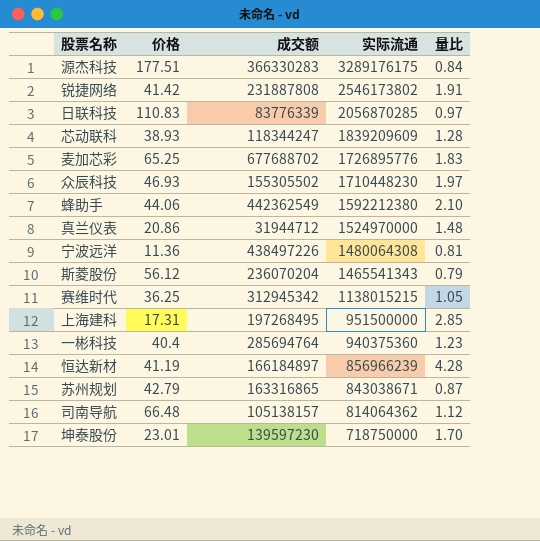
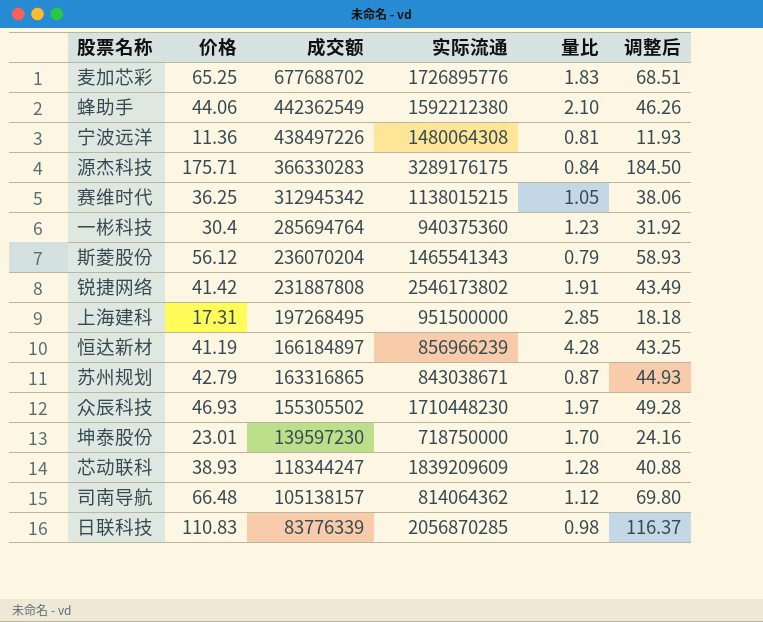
row order: 实际流通 descending -> 成交额 descending
column 调整后 | formula: none -> [价格] * 1.05
row 真兰仪表: 20.86 | 31944712 | 1524970000 | 1.48 -> none
源杰科技 | 价格: 177.51 -> 175.71
一彬科技 | 价格: 40.4 -> 30.4
日联科技 | 量比: 0.97 -> 0.98

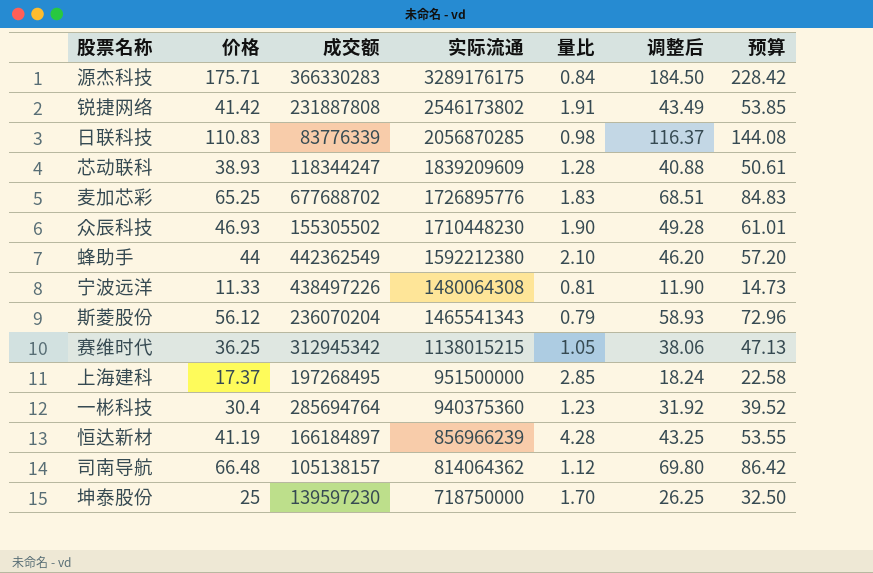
row order: 成交额 descending -> 实际流通 descending
column 预算 | formula: none -> [价格] * 1.3
row 苏州规划: 42.79 | 163316865 | 843038671 | 0.87 | 44.93 -> none
众辰科技 | 量比: 1.97 -> 1.90
蜂助手 | 价格: 44.06 -> 44
蜂助手 | 调整后: 46.26 -> 46.20
宁波远洋 | 价格: 11.36 -> 11.33
宁波远洋 | 调整后: 11.93 -> 11.90
上海建科 | 价格: 17.31 -> 17.37
上海建科 | 调整后: 18.18 -> 18.24
坤泰股份 | 价格: 23.01 -> 25
坤泰股份 | 调整后: 24.16 -> 26.25

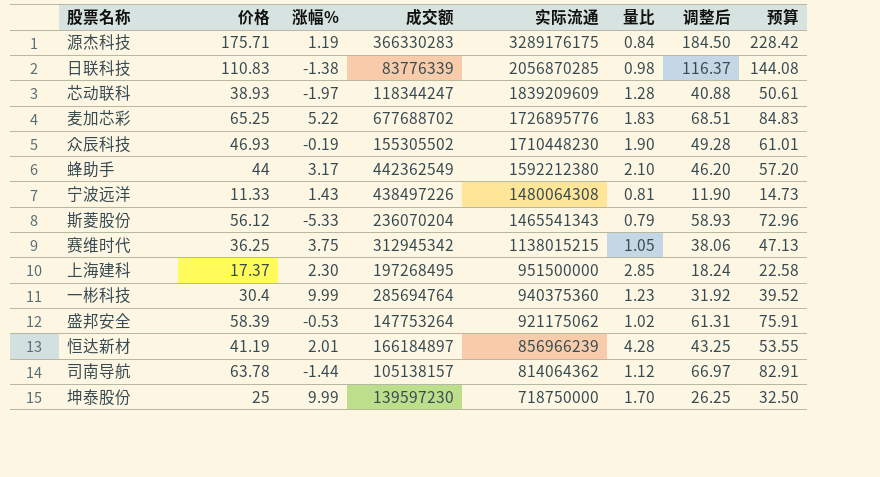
column 涨幅% | position: none -> 3
row 锐捷网络: 41.42 | 231887808 | 2546173802 | 1.91 | 43.49 | 53.85 -> none
row 盛邦安全: none -> 58.39 | -0.53 | 147753264 | 921175062 | 1.02 | 61.31 | 75.91
司南导航 | 价格: 66.48 -> 63.78
司南导航 | 调整后: 69.80 -> 66.97
司南导航 | 预算: 86.42 -> 82.91

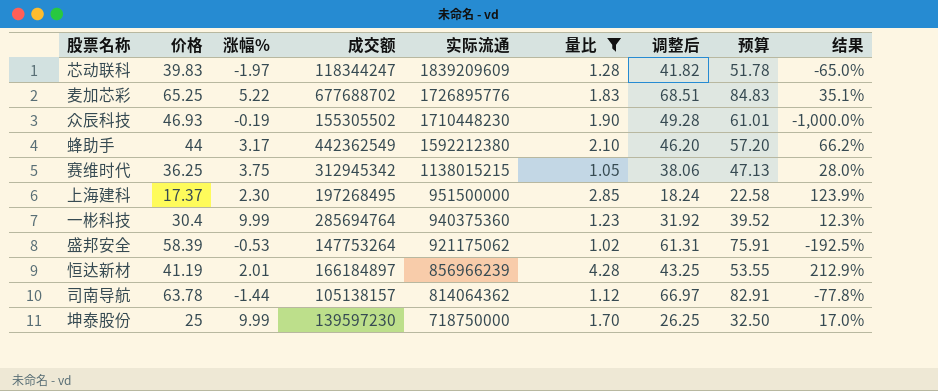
filter: none -> 量比 >= 1.02
column 结果 | formula: none -> [量比] / [涨幅%]
芯动联科 | 价格: 38.93 -> 39.83
芯动联科 | 调整后: 40.88 -> 41.82
芯动联科 | 预算: 50.61 -> 51.78

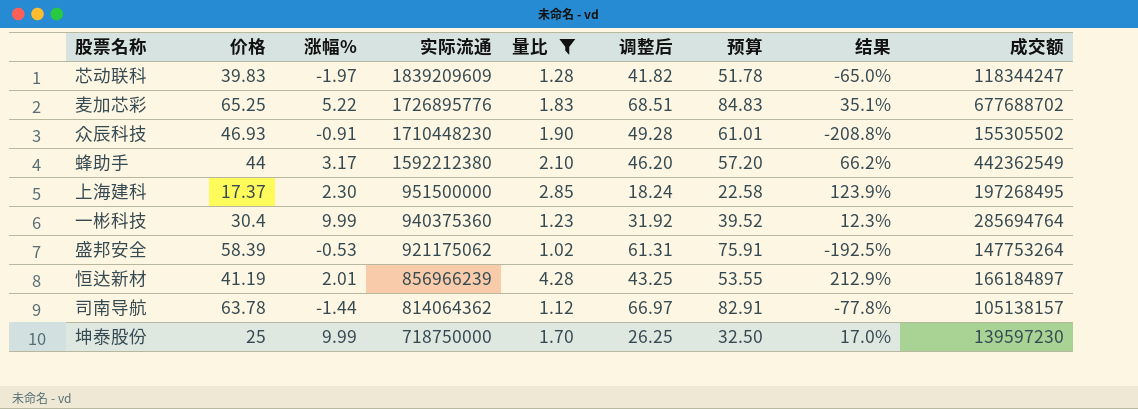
column 成交额 | position: 4 -> 9
row 赛维时代: 36.25 | 3.75 | 312945342 | 1138015215 | 1.05 | 38.06 | 47.13 | 28.0% -> none
众辰科技 | 涨幅%: -0.19 -> -0.91
众辰科技 | 结果: -1,000.0% -> -208.8%

